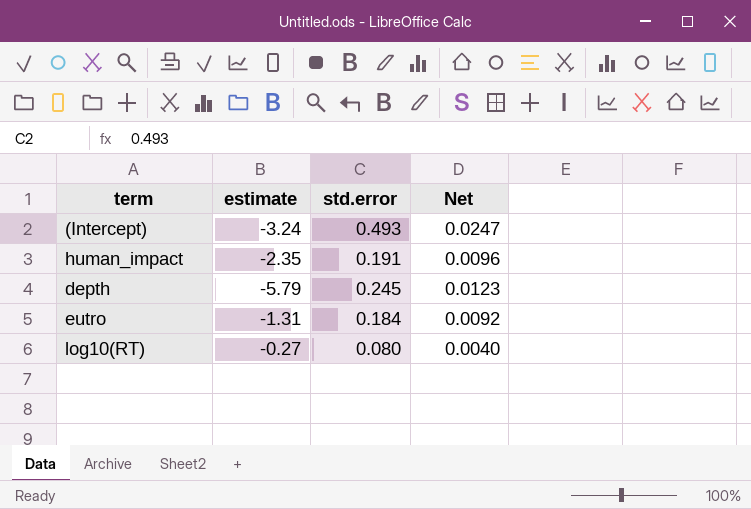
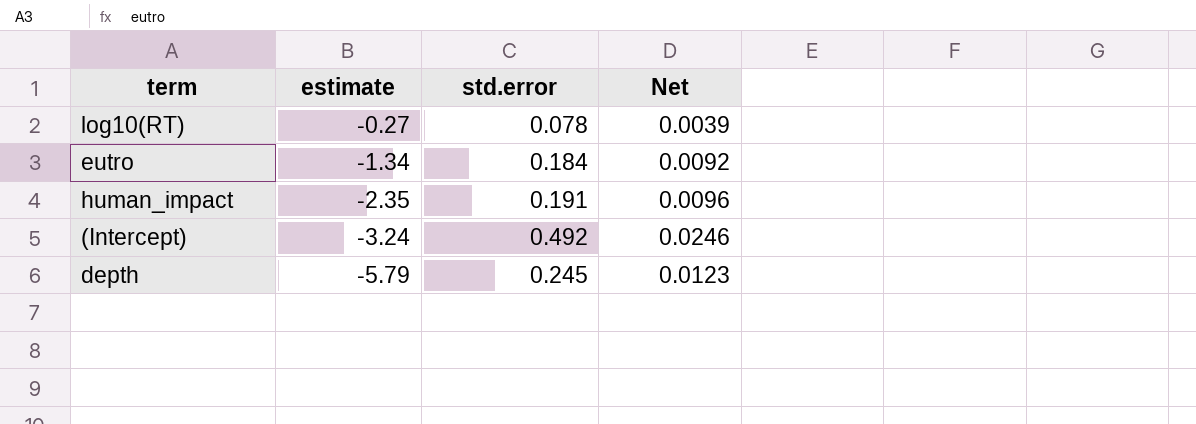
row order: none -> estimate descending
log10(RT) | std.error: 0.080 -> 0.078
log10(RT) | Net: 0.0040 -> 0.0039
eutro | estimate: -1.31 -> -1.34
(Intercept) | std.error: 0.493 -> 0.492
(Intercept) | Net: 0.0247 -> 0.0246

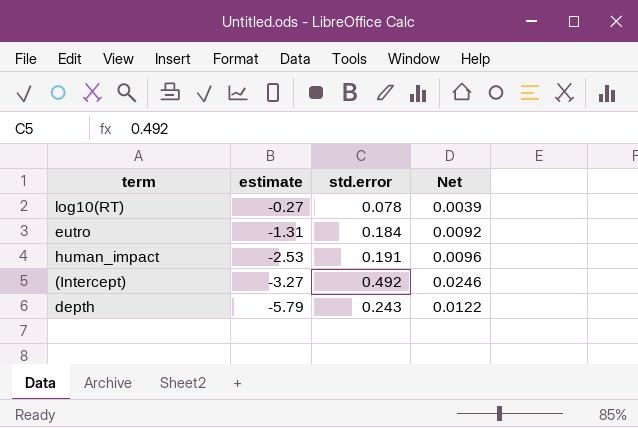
eutro | estimate: -1.34 -> -1.31
human_impact | estimate: -2.35 -> -2.53
(Intercept) | estimate: -3.24 -> -3.27
depth | std.error: 0.245 -> 0.243
depth | Net: 0.0123 -> 0.0122

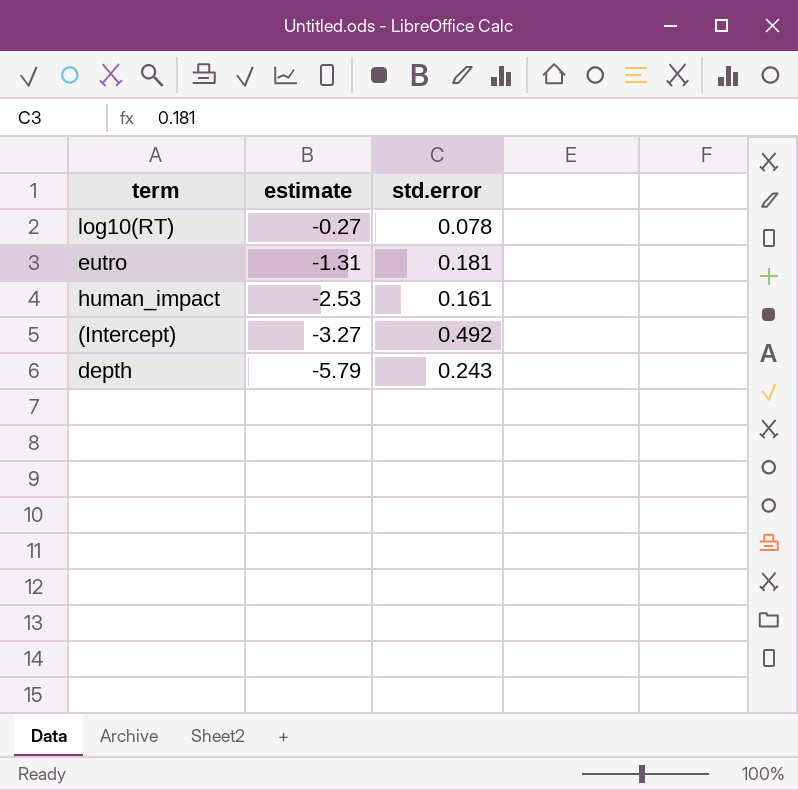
column Net | formula: [std.error] * 0.05 -> none
eutro | std.error: 0.184 -> 0.181
human_impact | std.error: 0.191 -> 0.161

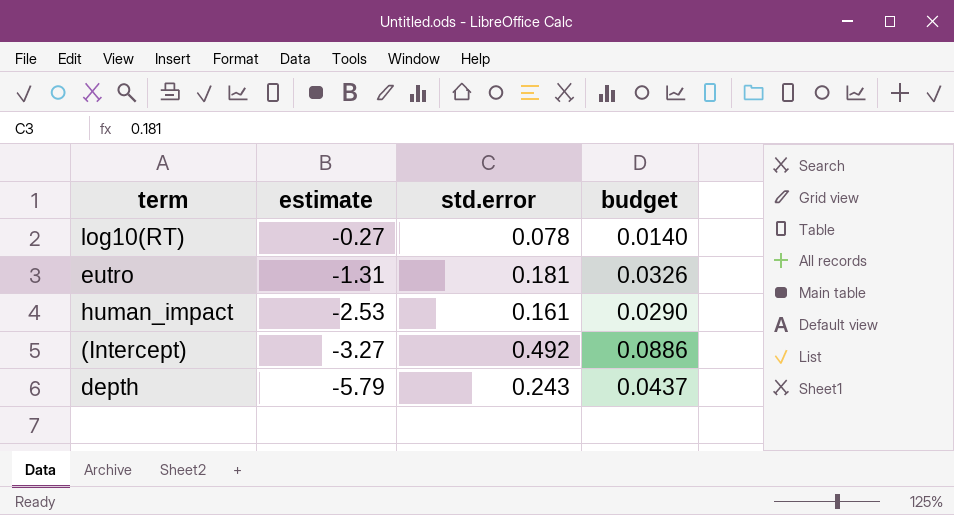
column budget | formula: none -> [std.error] * 0.18

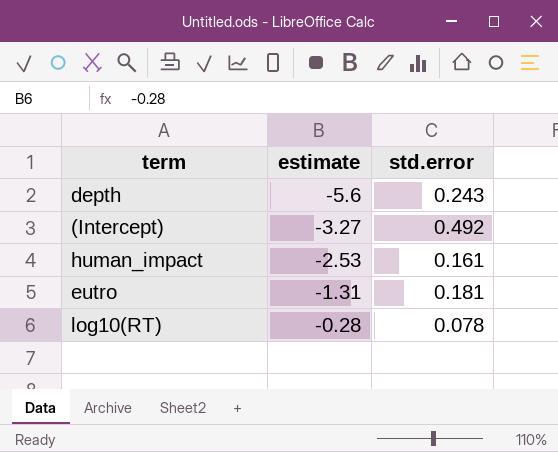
row order: estimate descending -> estimate ascending
column budget | formula: [std.error] * 0.18 -> none
depth | estimate: -5.79 -> -5.6
log10(RT) | estimate: -0.27 -> -0.28

